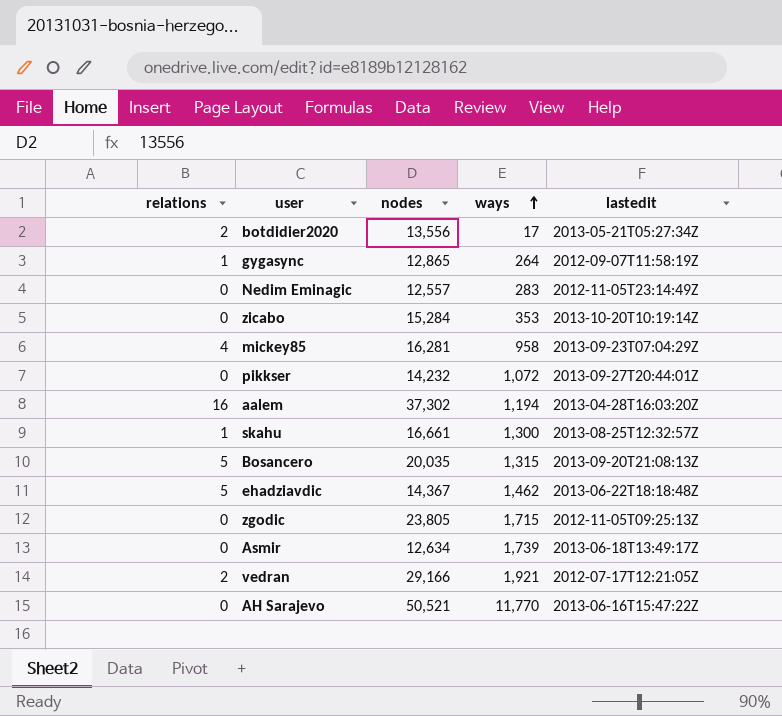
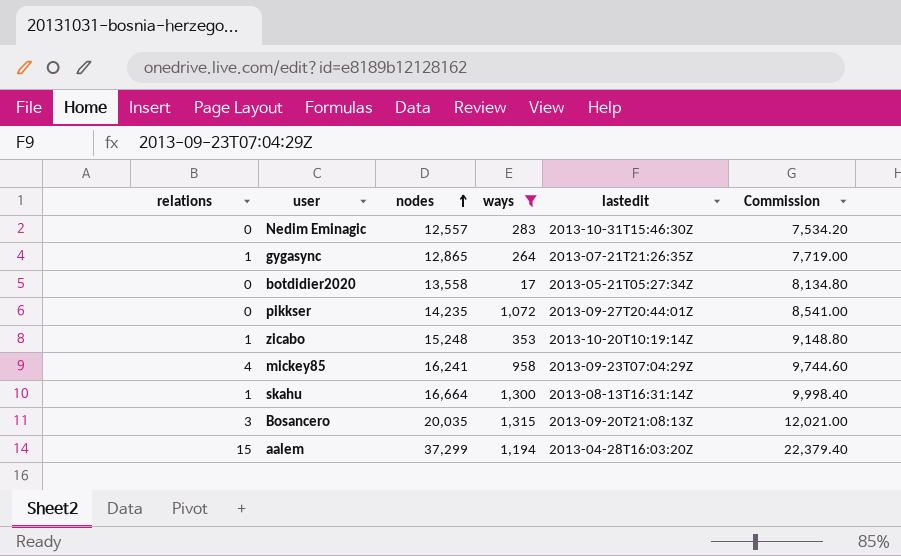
filter: none -> ways <= 1,315
row order: ways ascending -> nodes ascending
column Commission | formula: none -> [nodes] * 0.6
Nedim Eminagic | lastedit: 2012-11-05T23:14:49Z -> 2013-10-31T15:46:30Z
gygasync | lastedit: 2012-09-07T11:58:19Z -> 2013-07-21T21:26:35Z
botdidier2020 | relations: 2 -> 0
botdidier2020 | nodes: 13,556 -> 13,558
pikkser | nodes: 14,232 -> 14,235
zicabo | relations: 0 -> 1
zicabo | nodes: 15,284 -> 15,248
mickey85 | nodes: 16,281 -> 16,241
skahu | nodes: 16,661 -> 16,664
skahu | lastedit: 2013-08-25T12:32:57Z -> 2013-08-13T16:31:14Z
Bosancero | relations: 5 -> 3
aalem | relations: 16 -> 15
aalem | nodes: 37,302 -> 37,299

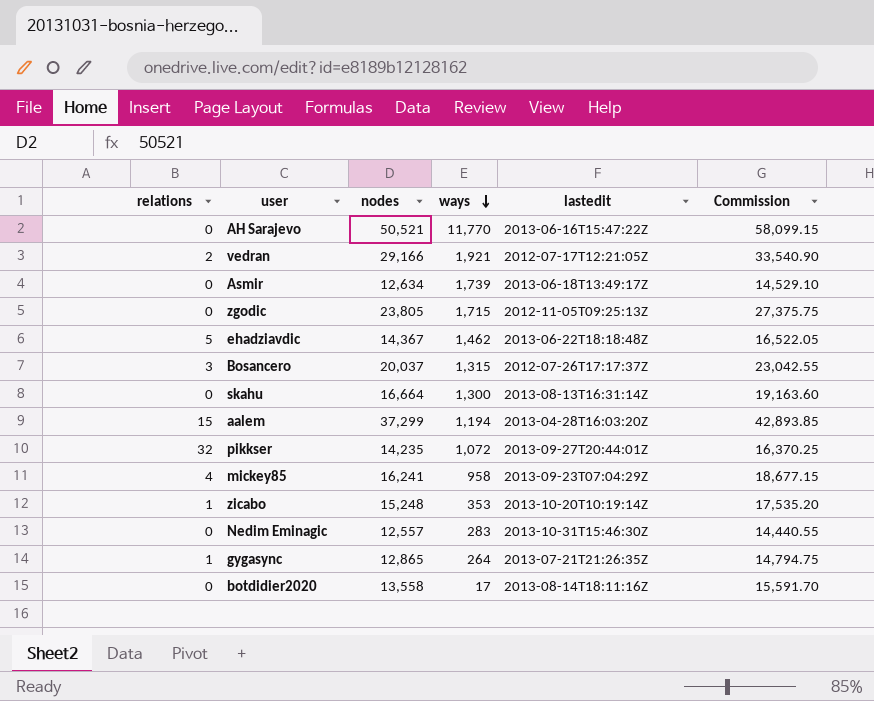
filter: ways <= 1,315 -> none
row order: nodes ascending -> ways descending
column Commission | formula: [nodes] * 0.6 -> [nodes] * 1.15
Bosancero | nodes: 20,035 -> 20,037
Bosancero | lastedit: 2013-09-20T21:08:13Z -> 2012-07-26T17:17:37Z
skahu | relations: 1 -> 0
pikkser | relations: 0 -> 32
botdidier2020 | lastedit: 2013-05-21T05:27:34Z -> 2013-08-14T18:11:16Z

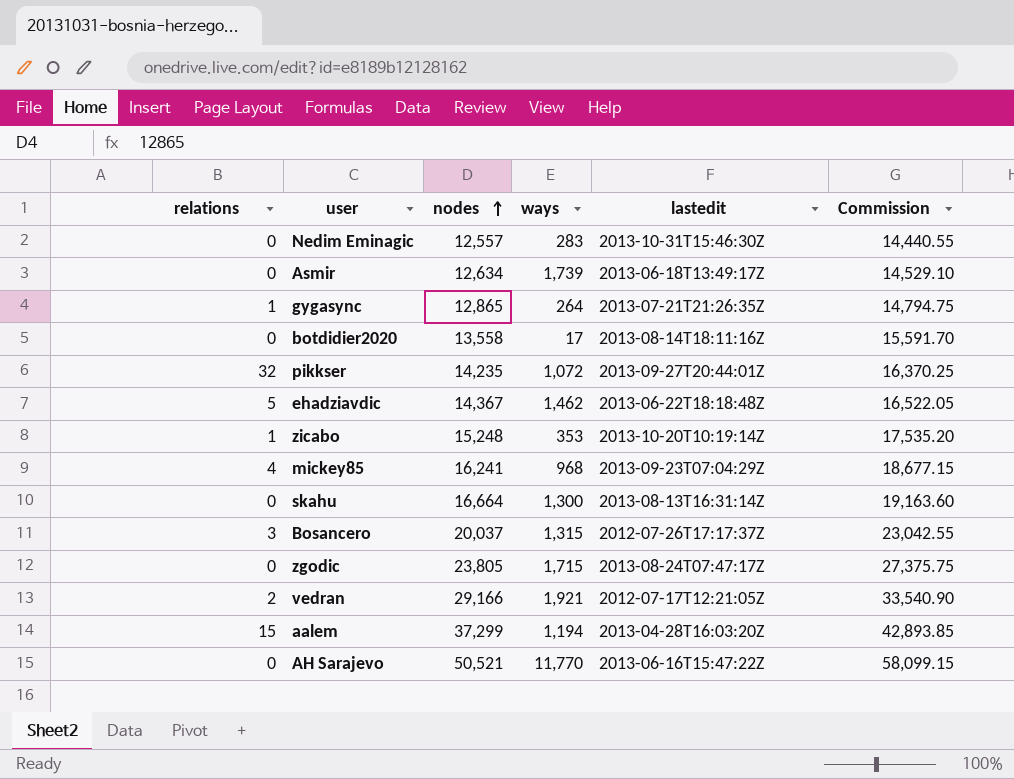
row order: ways descending -> nodes ascending
mickey85 | ways: 958 -> 968
zgodic | lastedit: 2012-11-05T09:25:13Z -> 2013-08-24T07:47:17Z

